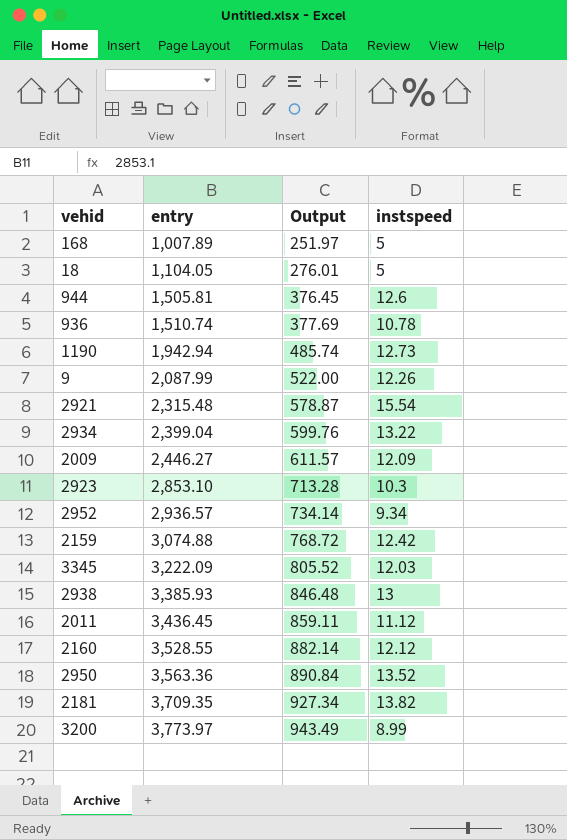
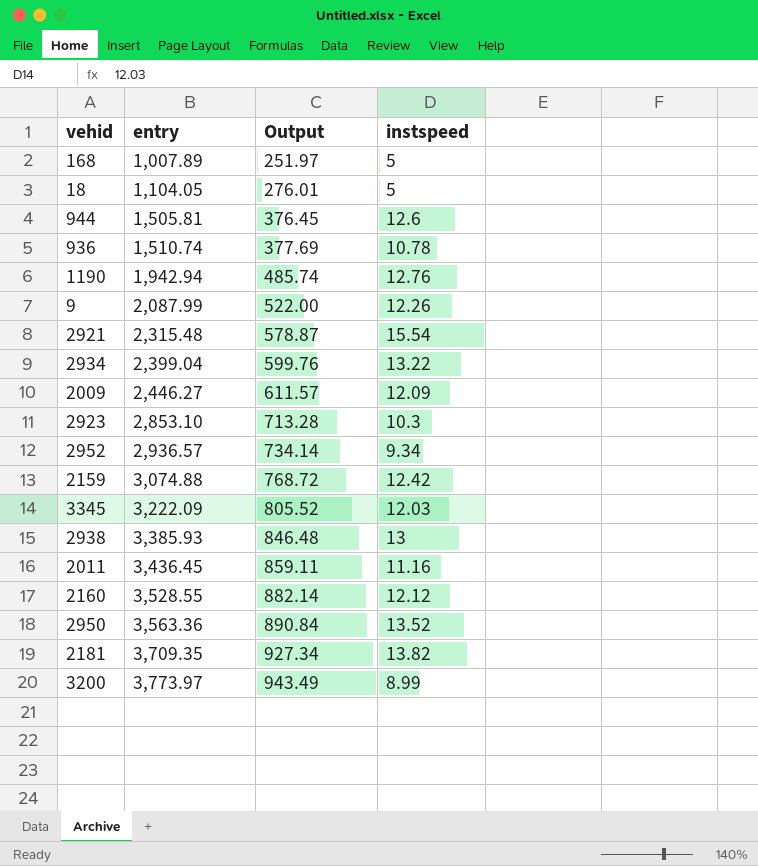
1190 | instspeed: 12.73 -> 12.76
2011 | instspeed: 11.12 -> 11.16

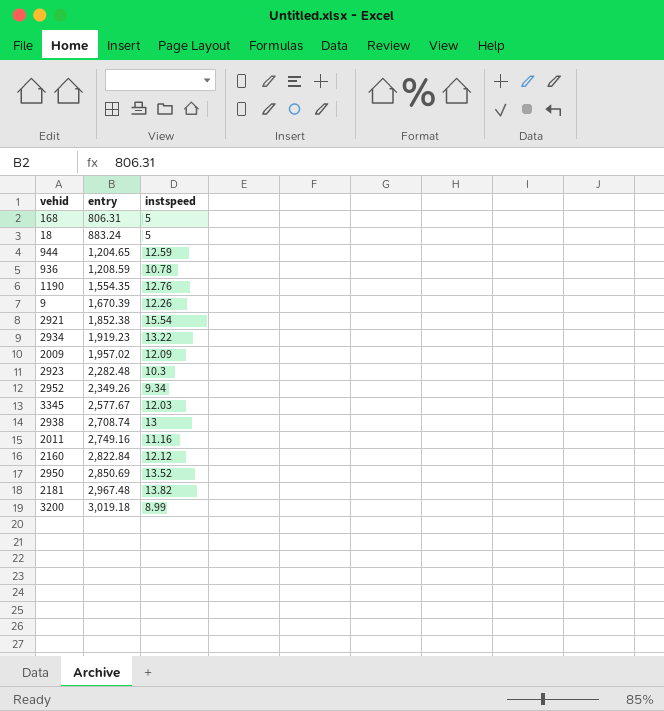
column Output | formula: [entry] * 0.25 -> none
row 2159: 3,074.88 | 768.72 | 12.42 -> none
168 | entry: 1,007.89 -> 806.31
18 | entry: 1,104.05 -> 883.24
944 | entry: 1,505.81 -> 1,204.65
944 | instspeed: 12.6 -> 12.59
936 | entry: 1,510.74 -> 1,208.59
1190 | entry: 1,942.94 -> 1,554.35
9 | entry: 2,087.99 -> 1,670.39
2921 | entry: 2,315.48 -> 1,852.38
2934 | entry: 2,399.04 -> 1,919.23
2009 | entry: 2,446.27 -> 1,957.02
2923 | entry: 2,853.10 -> 2,282.48
2952 | entry: 2,936.57 -> 2,349.26
3345 | entry: 3,222.09 -> 2,577.67
2938 | entry: 3,385.93 -> 2,708.74
2011 | entry: 3,436.45 -> 2,749.16
2160 | entry: 3,528.55 -> 2,822.84
2950 | entry: 3,563.36 -> 2,850.69
2181 | entry: 3,709.35 -> 2,967.48
3200 | entry: 3,773.97 -> 3,019.18

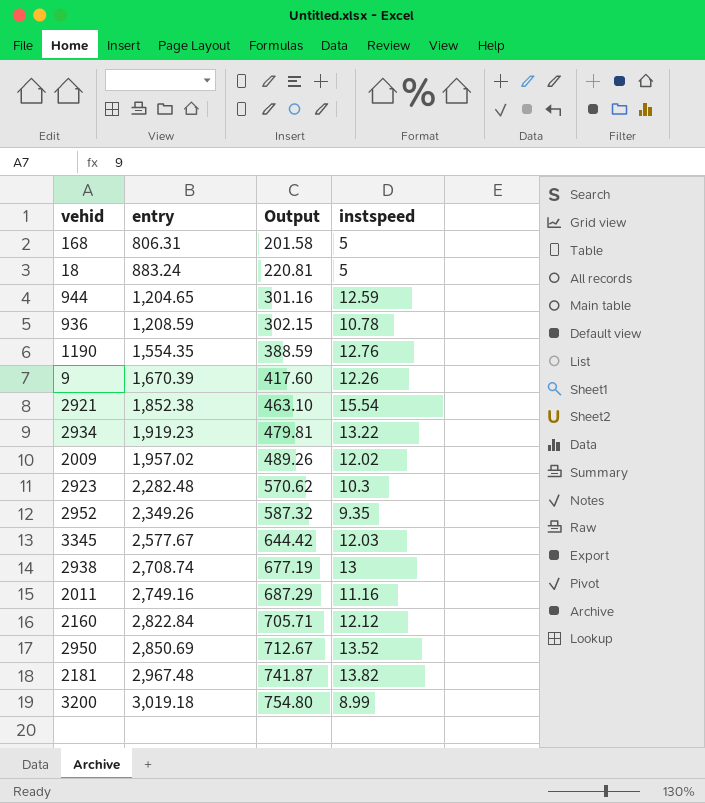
column Output | formula: none -> [entry] * 0.25
2009 | instspeed: 12.09 -> 12.02
2952 | instspeed: 9.34 -> 9.35

